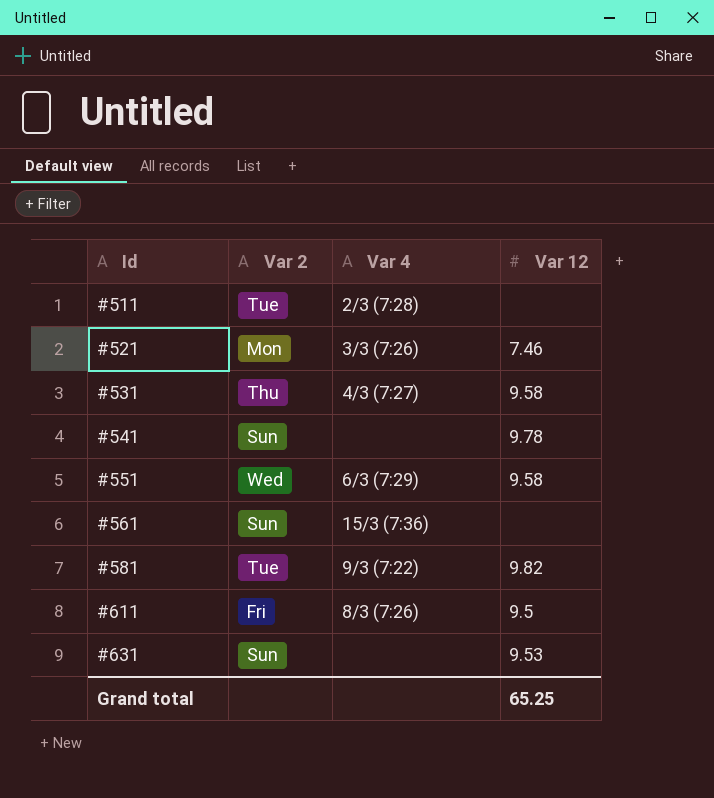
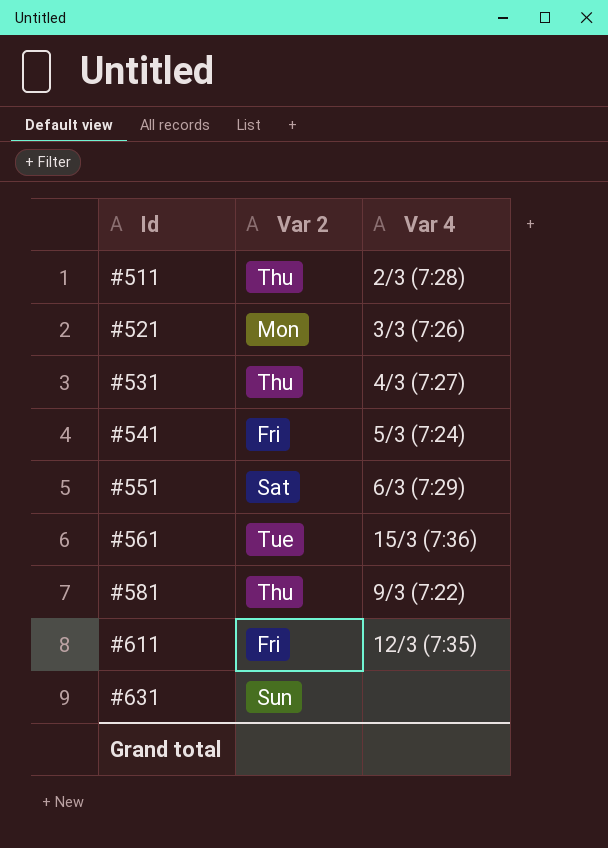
column Var 12 | position: 4 -> none
#511 | Var 2: Tue -> Thu
#541 | Var 2: Sun -> Fri
#541 | Var 4: none -> 5/3 (7:24)
#551 | Var 2: Wed -> Sat
#561 | Var 2: Sun -> Tue
#581 | Var 2: Tue -> Thu
#611 | Var 4: 8/3 (7:26) -> 12/3 (7:35)

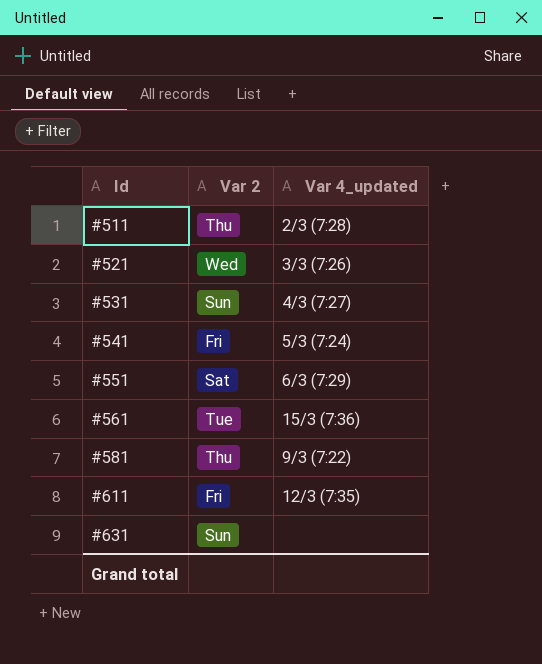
column name: Var 4 -> Var 4_updated
#521 | Var 2: Mon -> Wed
#531 | Var 2: Thu -> Sun

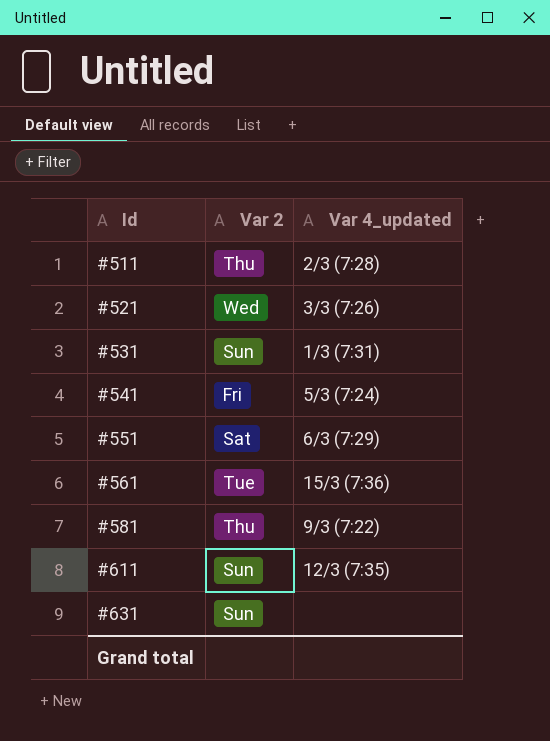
#531 | Var 4_updated: 4/3 (7:27) -> 1/3 (7:31)
#611 | Var 2: Fri -> Sun

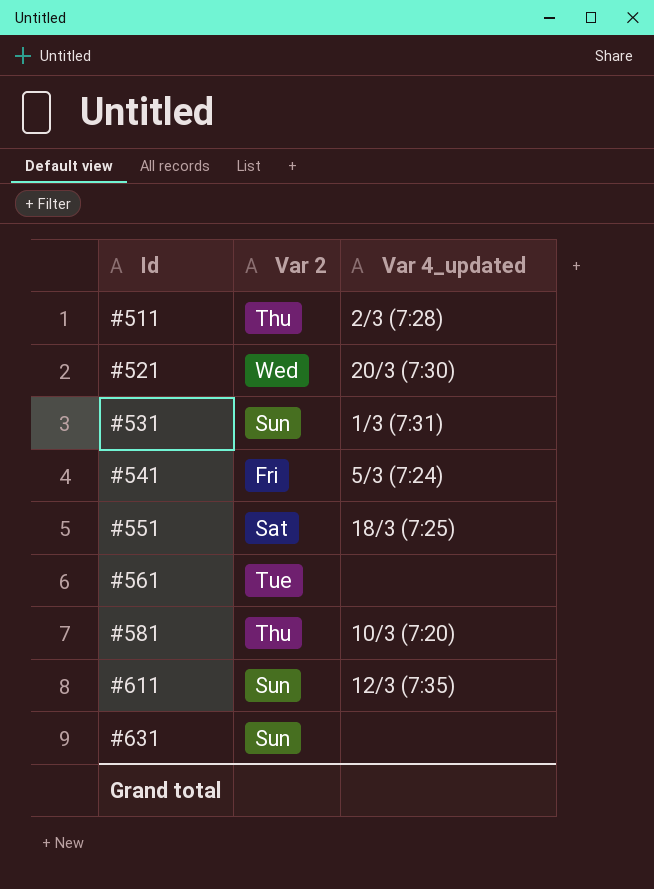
#521 | Var 4_updated: 3/3 (7:26) -> 20/3 (7:30)
#551 | Var 4_updated: 6/3 (7:29) -> 18/3 (7:25)
#561 | Var 4_updated: 15/3 (7:36) -> none
#581 | Var 4_updated: 9/3 (7:22) -> 10/3 (7:20)

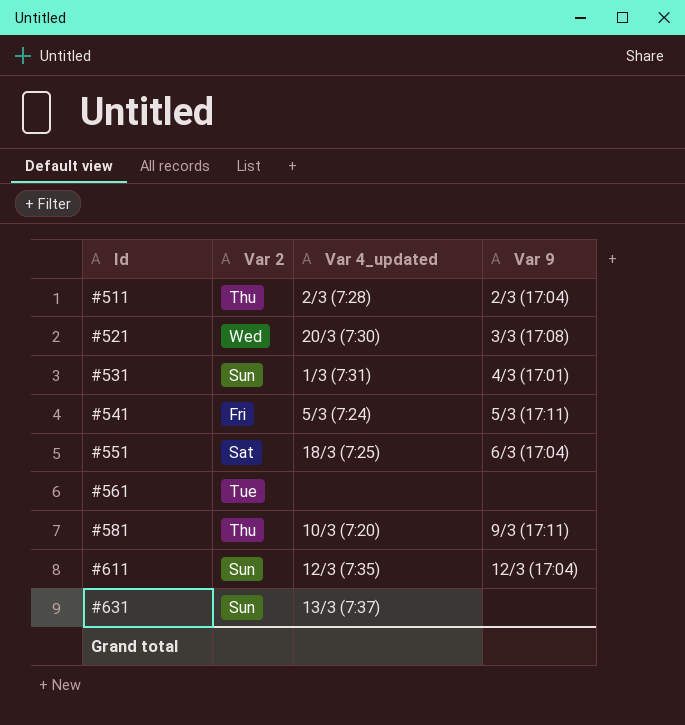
column Var 9 | position: none -> 4
#631 | Var 4_updated: none -> 13/3 (7:37)

